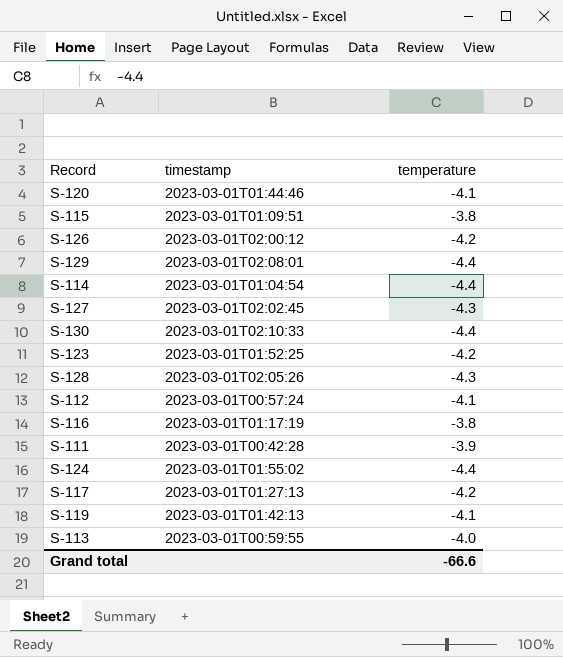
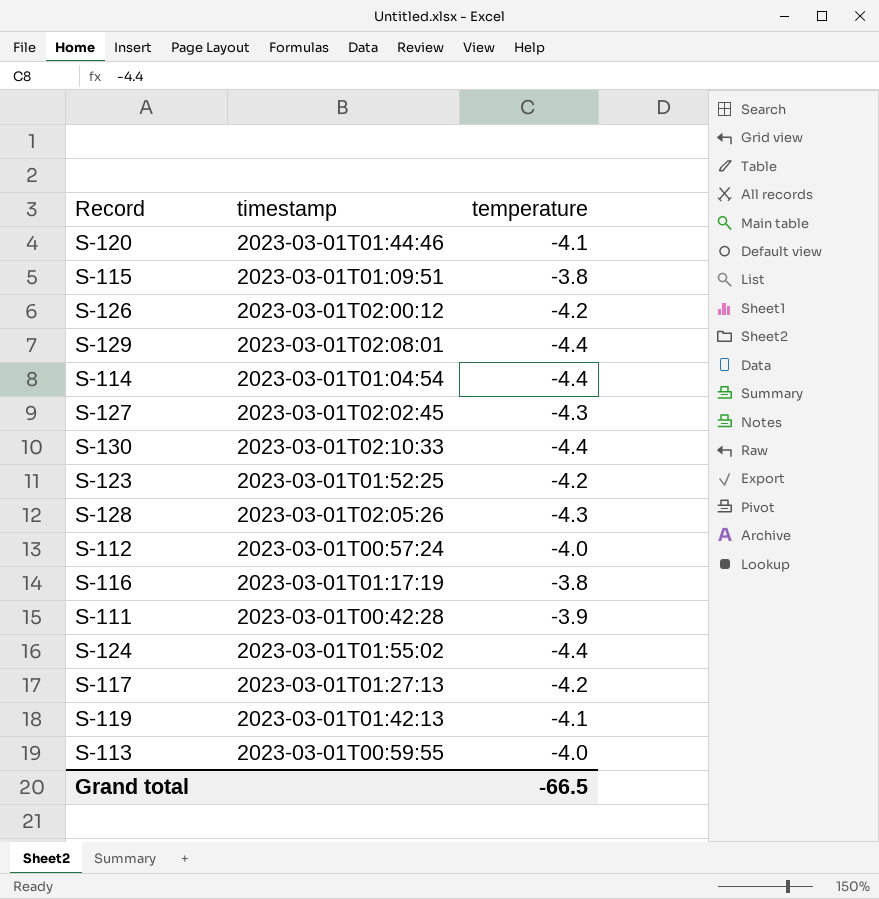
S-112 | temperature: -4.1 -> -4.0
Grand total | temperature: -66.6 -> -66.5

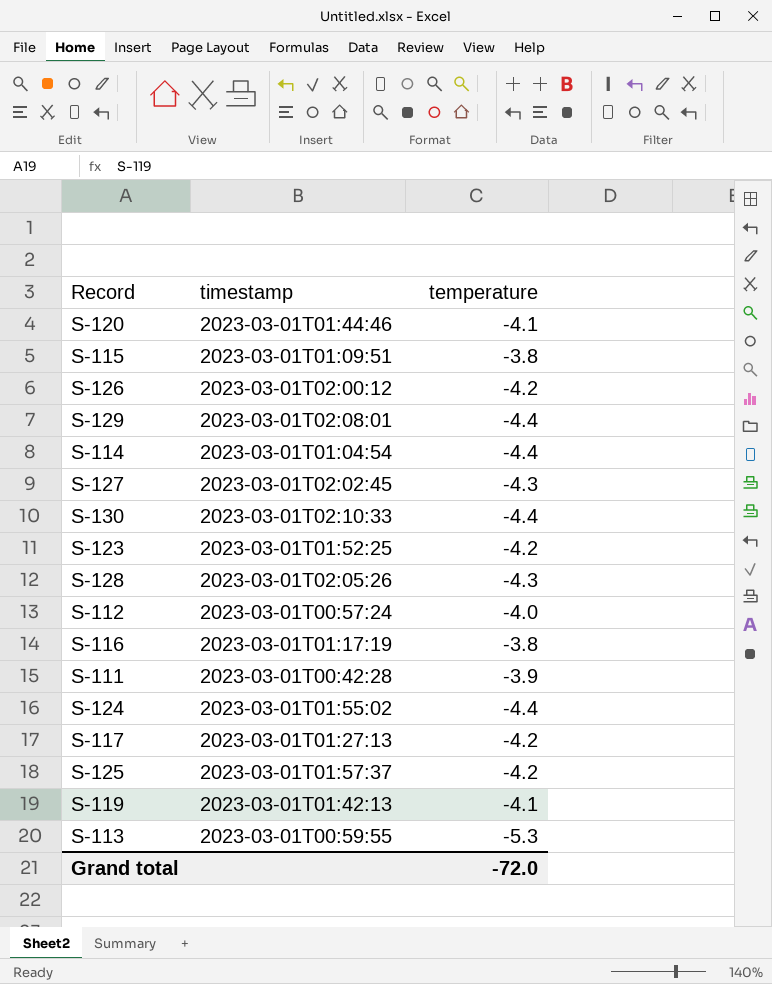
row S-125: none -> 2023-03-01T01:57:37 | -4.2
S-113 | temperature: -4.0 -> -5.3
Grand total | temperature: -66.5 -> -72.0

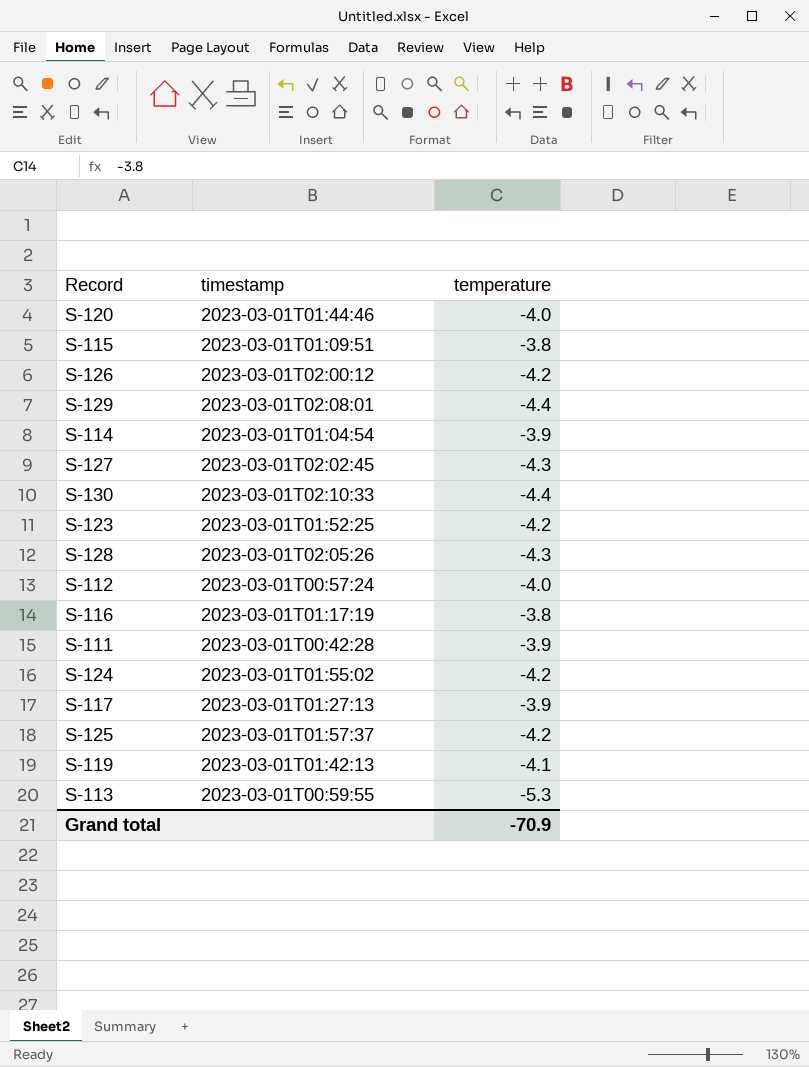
S-120 | temperature: -4.1 -> -4.0
S-114 | temperature: -4.4 -> -3.9
S-124 | temperature: -4.4 -> -4.2
S-117 | temperature: -4.2 -> -3.9
Grand total | temperature: -72.0 -> -70.9

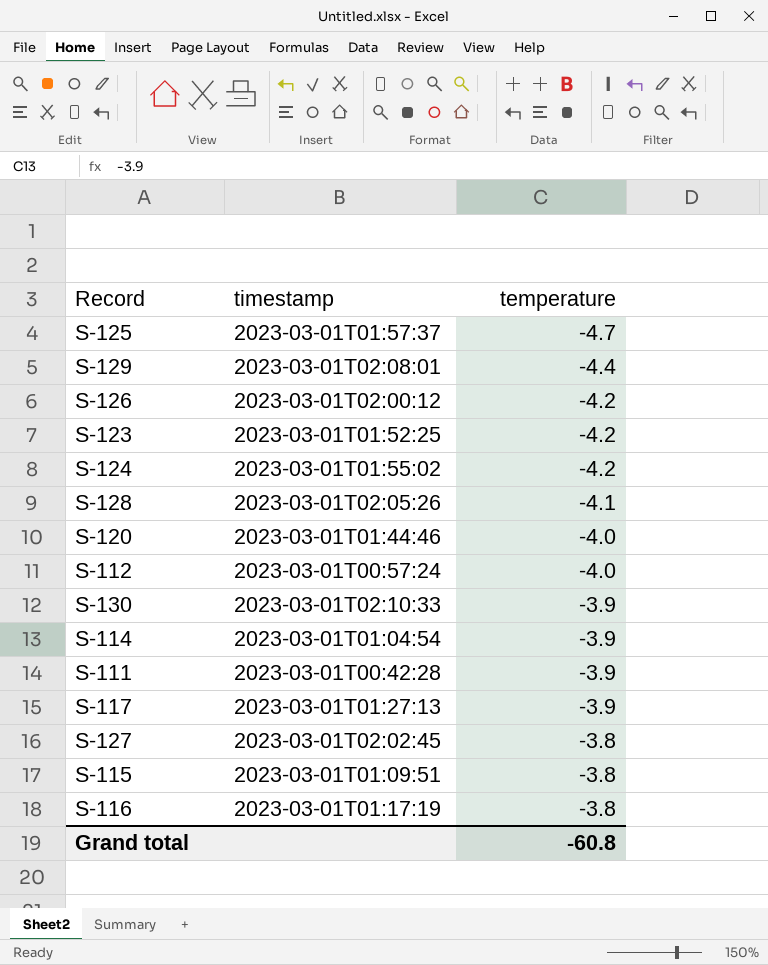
row order: none -> temperature ascending
row S-119: 2023-03-01T01:42:13 | -4.1 -> none
row S-113: 2023-03-01T00:59:55 | -5.3 -> none
S-125 | temperature: -4.2 -> -4.7
S-128 | temperature: -4.3 -> -4.1
S-130 | temperature: -4.4 -> -3.9
S-127 | temperature: -4.3 -> -3.8
Grand total | temperature: -70.9 -> -60.8

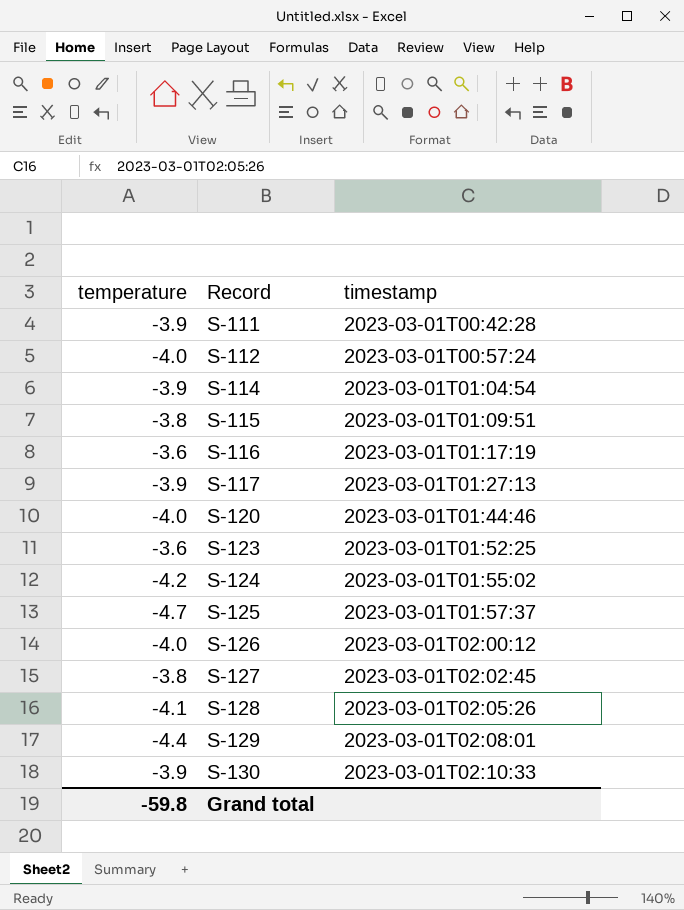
row order: temperature ascending -> Record ascending
column temperature | position: 3 -> 1
S-116 | temperature: -3.8 -> -3.6
S-123 | temperature: -4.2 -> -3.6
S-126 | temperature: -4.2 -> -4.0
Grand total | temperature: -60.8 -> -59.8

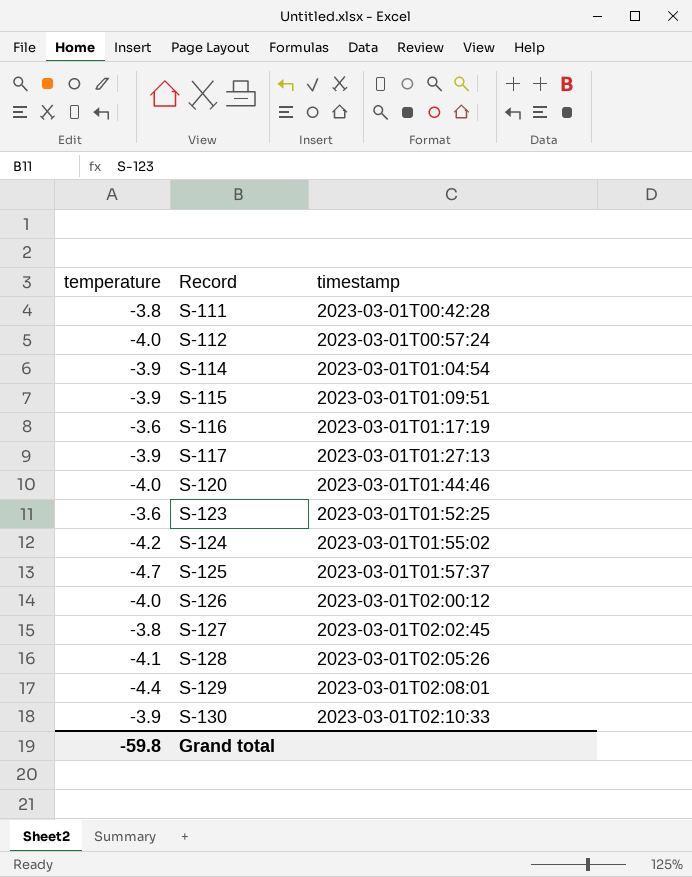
S-111 | temperature: -3.9 -> -3.8
S-115 | temperature: -3.8 -> -3.9

